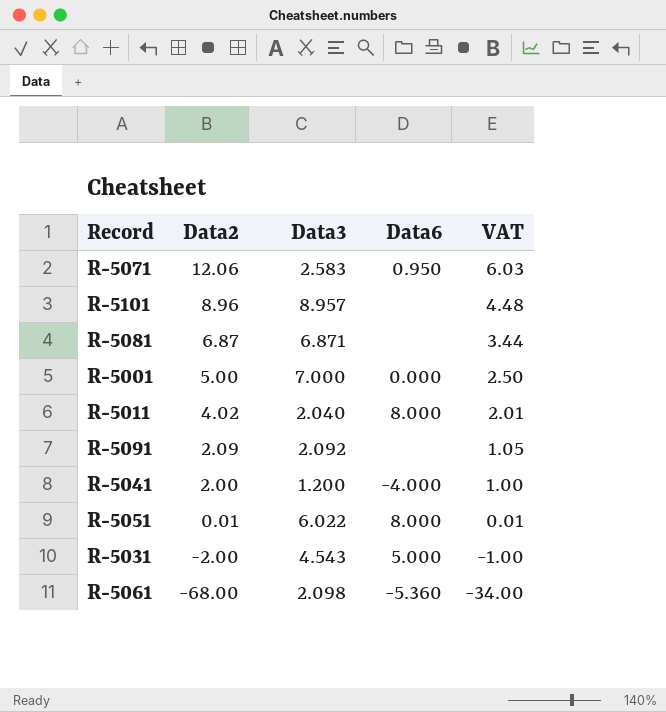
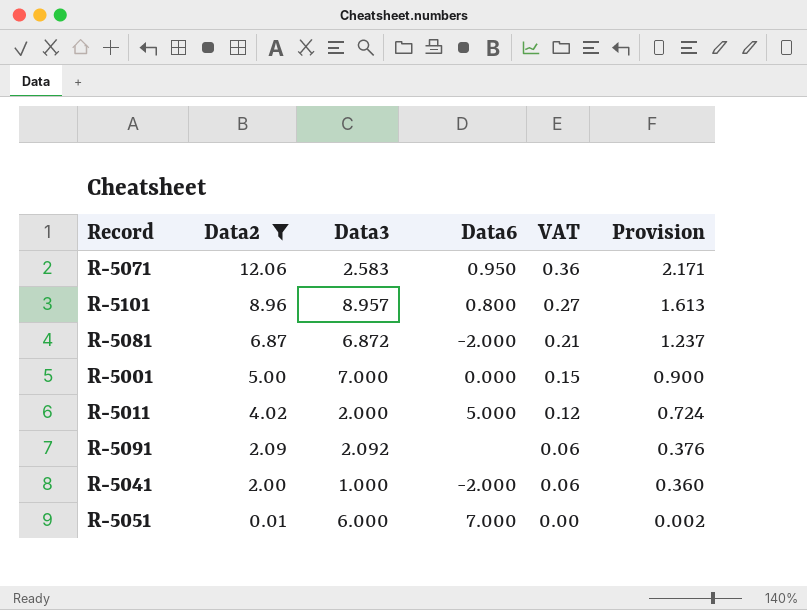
filter: none -> Data2 >= 0.01
column VAT | formula: [Data2] * 0.5 -> [Data2] * 0.03
column Provision | formula: none -> [Data2] * 0.18
R-5101 | Data6: none -> 0.800
R-5081 | Data3: 6.871 -> 6.872
R-5081 | Data6: none -> -2.000
R-5011 | Data3: 2.040 -> 2.000
R-5011 | Data6: 8.000 -> 5.000
R-5041 | Data3: 1.200 -> 1.000
R-5041 | Data6: -4.000 -> -2.000
R-5051 | Data3: 6.022 -> 6.000
R-5051 | Data6: 8.000 -> 7.000

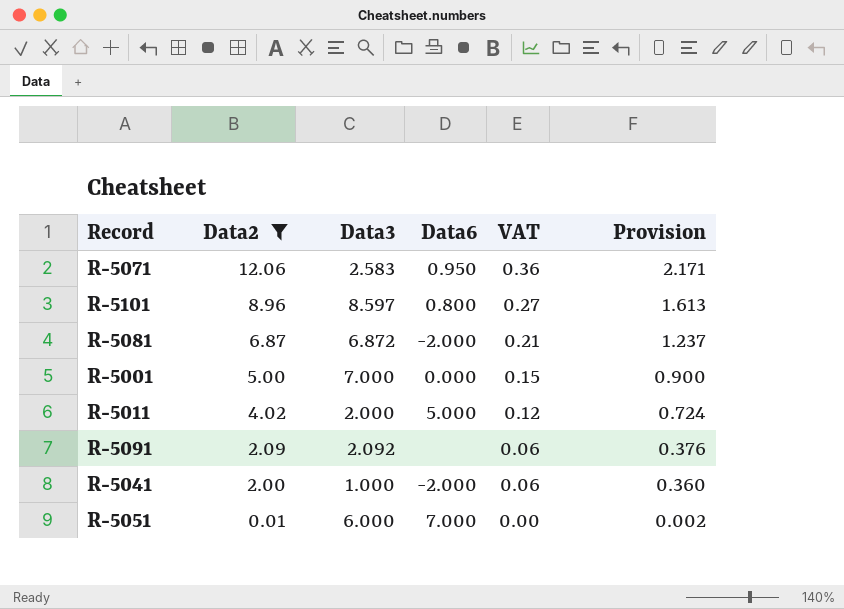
R-5101 | Data3: 8.957 -> 8.597

